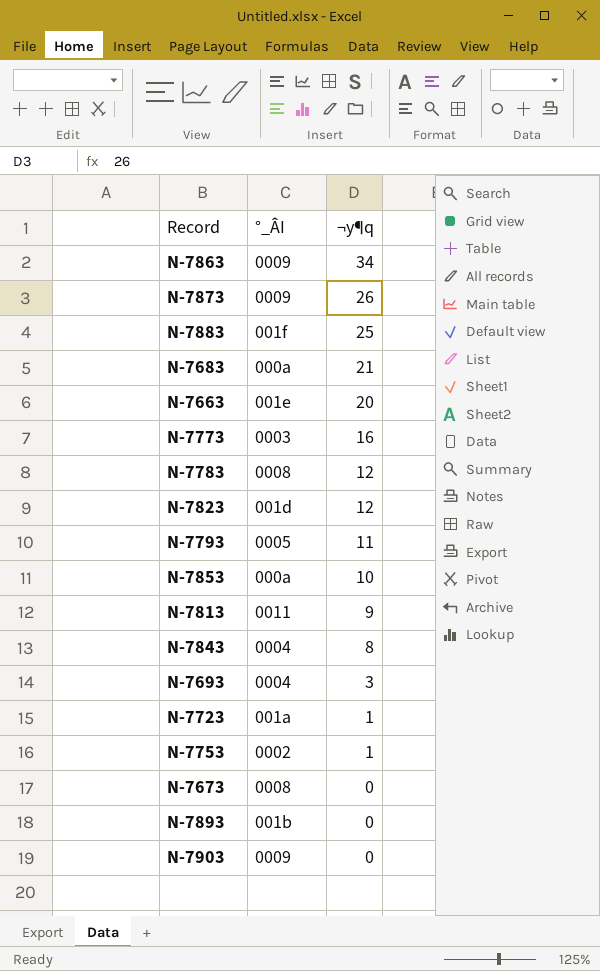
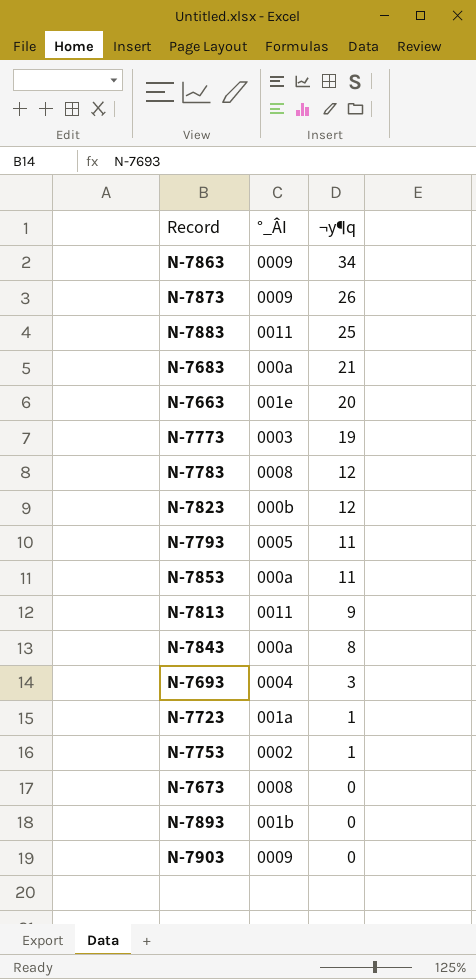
N-7883 | °_ÂI: 001f -> 0011
N-7773 | ¬y¶q: 16 -> 19
N-7823 | °_ÂI: 001d -> 000b
N-7853 | ¬y¶q: 10 -> 11
N-7843 | °_ÂI: 0004 -> 000a

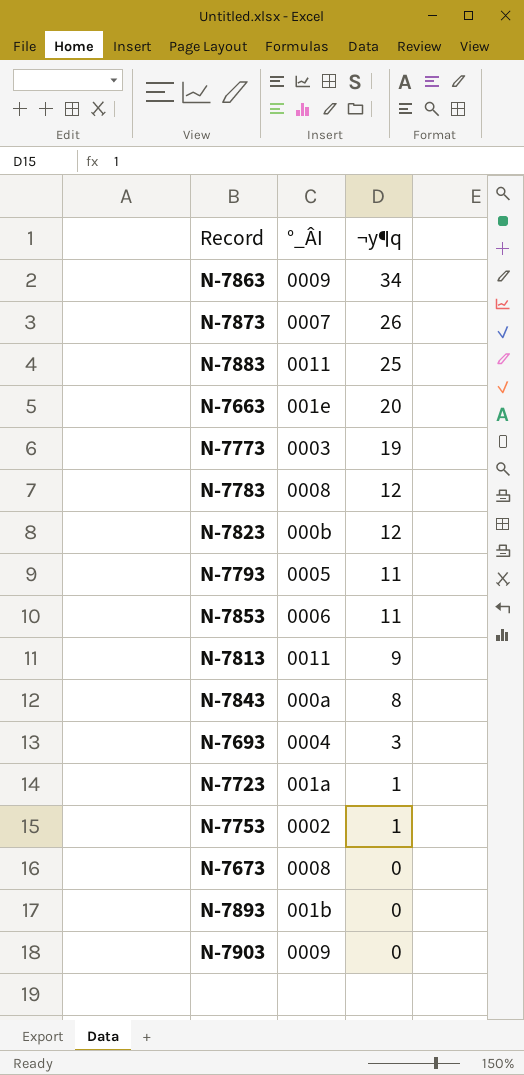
row N-7683: 000a | 21 -> none
N-7873 | °_ÂI: 0009 -> 0007
N-7853 | °_ÂI: 000a -> 0006

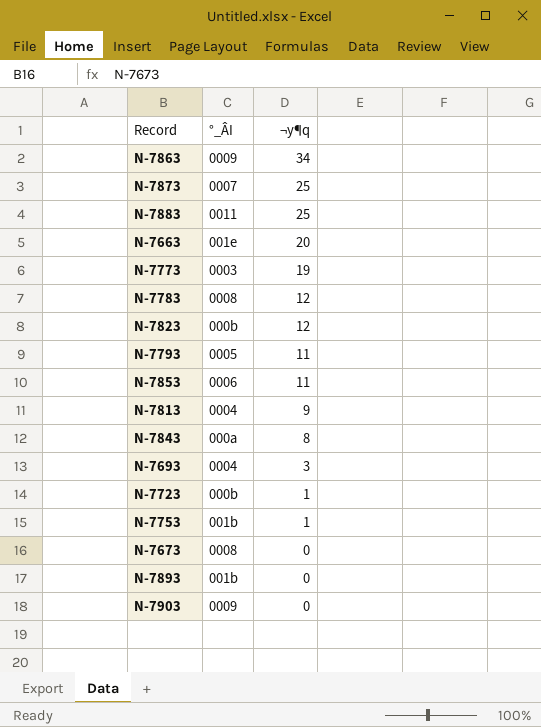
N-7873 | ¬y¶q: 26 -> 25
N-7813 | °_ÂI: 0011 -> 0004
N-7723 | °_ÂI: 001a -> 000b
N-7753 | °_ÂI: 0002 -> 001b

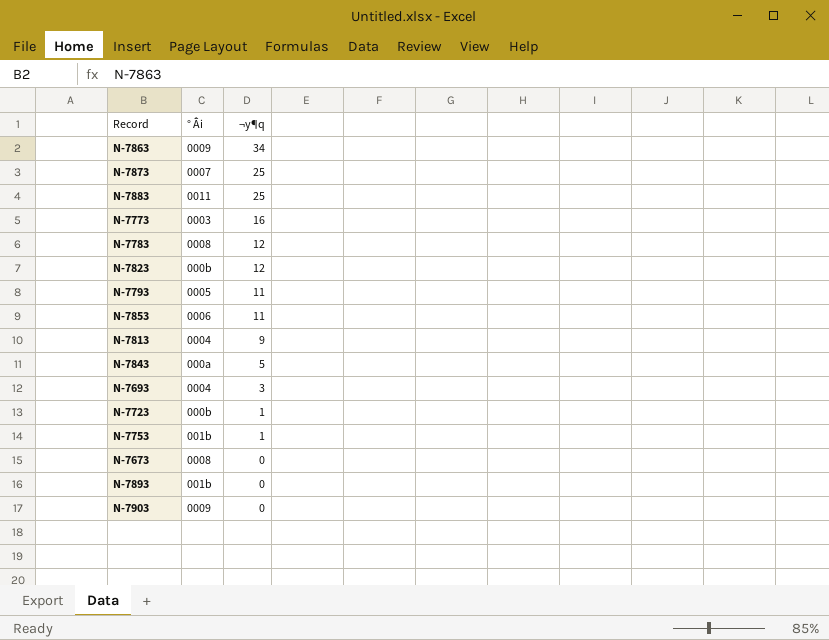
column name: °_ÂI -> ° Âi
row N-7663: 001e | 20 -> none
N-7773 | ¬y¶q: 19 -> 16
N-7843 | ¬y¶q: 8 -> 5

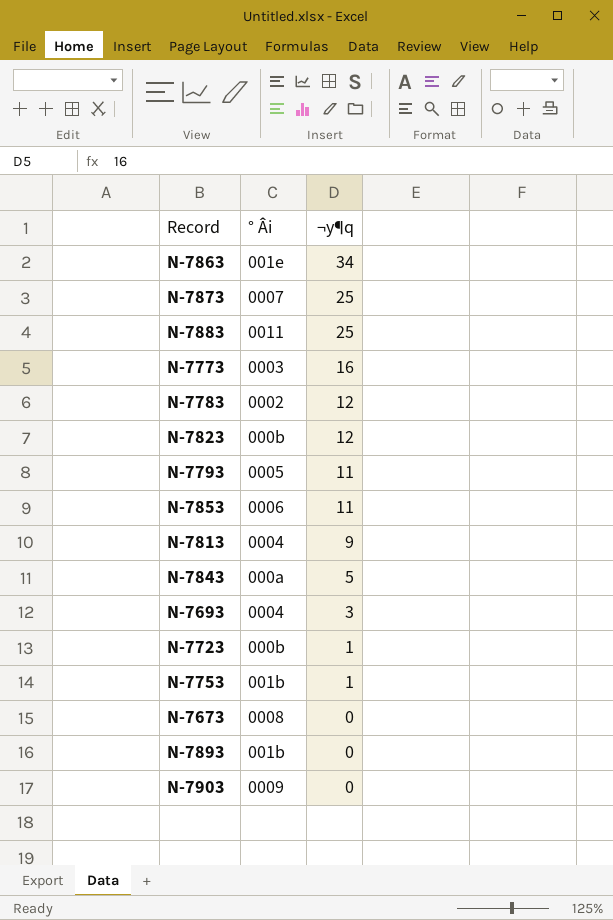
N-7863 | ° Âi: 0009 -> 001e
N-7783 | ° Âi: 0008 -> 0002

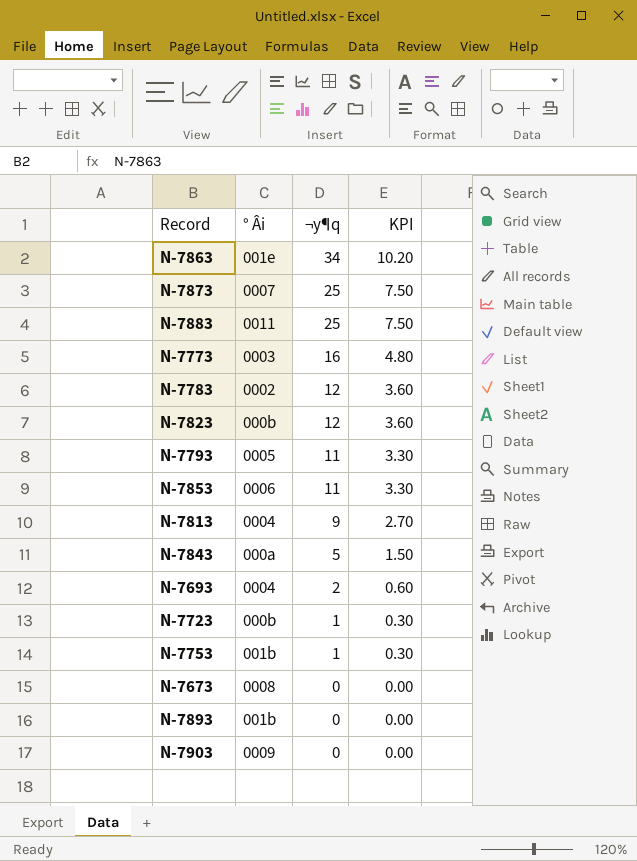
column KPI | formula: none -> [¬y¶q] * 0.3
N-7693 | ¬y¶q: 3 -> 2

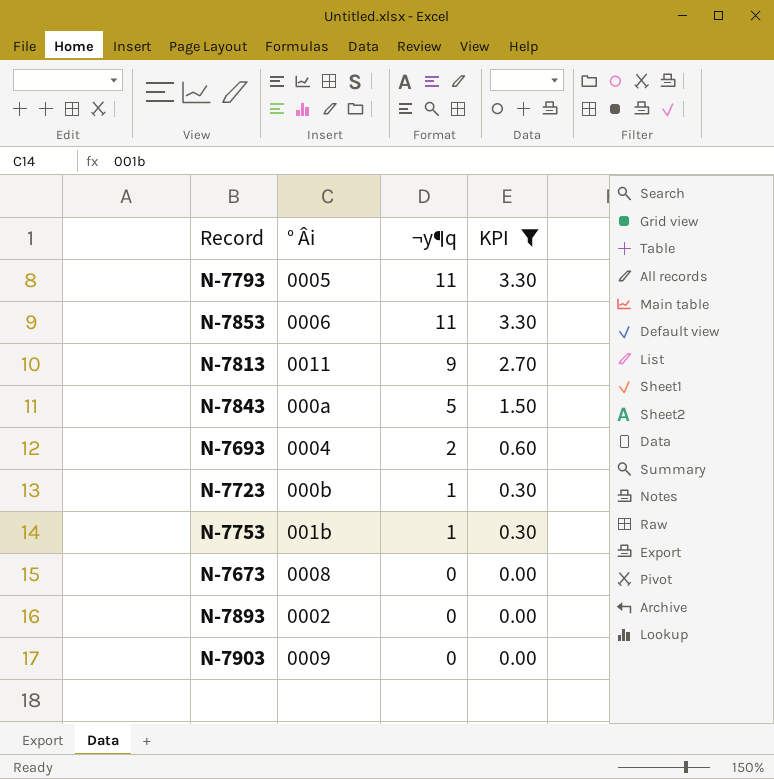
filter: none -> KPI <= 3.30
N-7813 | ° Âi: 0004 -> 0011
N-7893 | ° Âi: 001b -> 0002

